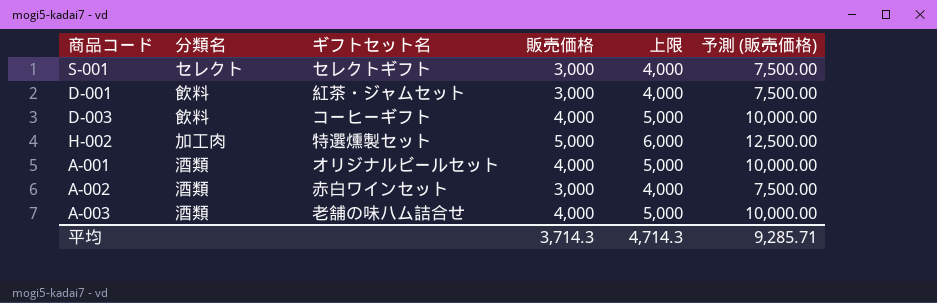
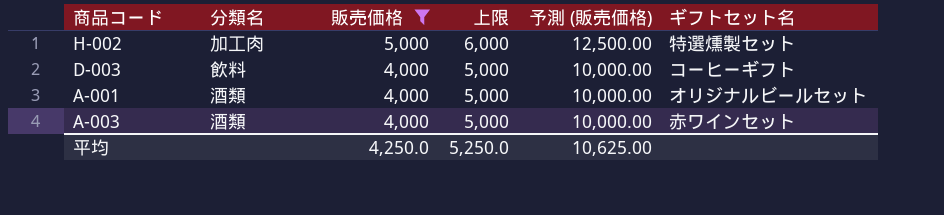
filter: none -> 販売価格 != 3,000
row order: none -> 販売価格 descending
column ギフトセット名 | position: 3 -> 6
A-003 | ギフトセット名: 老舗の味ハム詰合せ -> 赤ワインセット
平均 | 販売価格: 3,714.3 -> 4,250.0
平均 | 上限: 4,714.3 -> 5,250.0
平均 | 予測 (販売価格): 9,285.71 -> 10,625.00

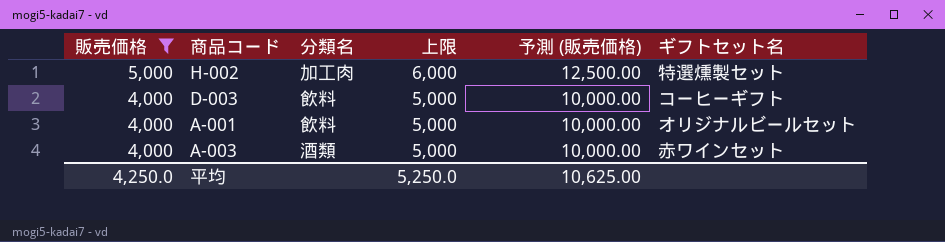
column 販売価格 | position: 3 -> 1
A-001 | 分類名: 酒類 -> 飲料

